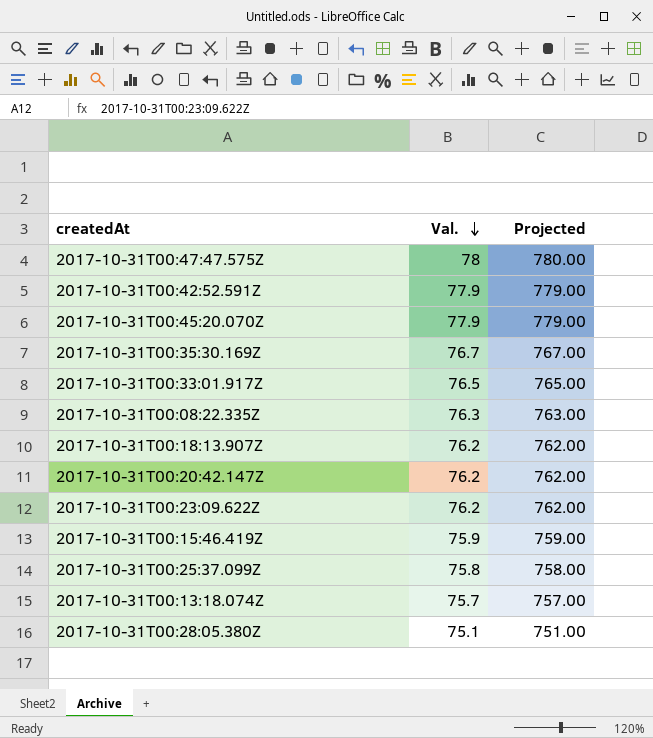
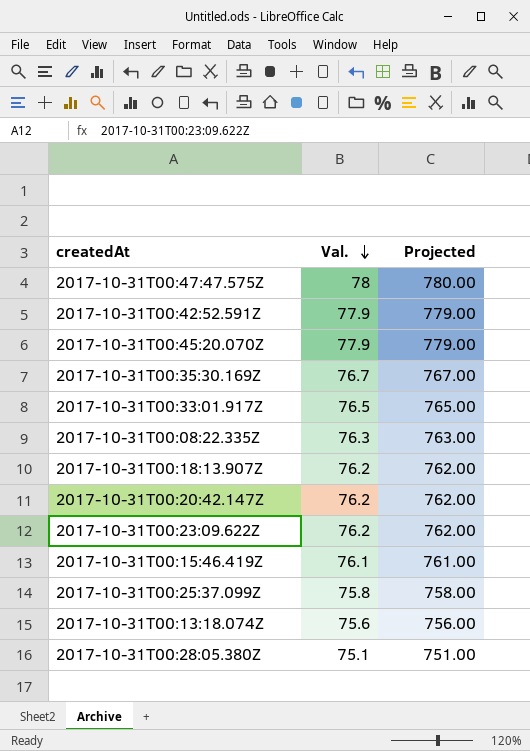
2017-10-31T00:15:46.419Z | Val.: 75.9 -> 76.1
2017-10-31T00:15:46.419Z | Projected: 759.00 -> 761.00
2017-10-31T00:13:18.074Z | Val.: 75.7 -> 75.6
2017-10-31T00:13:18.074Z | Projected: 757.00 -> 756.00

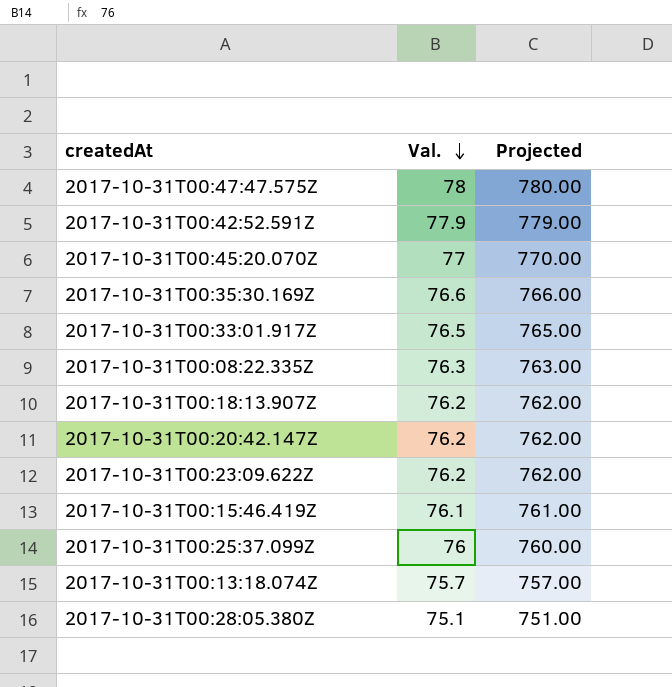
2017-10-31T00:45:20.070Z | Val.: 77.9 -> 77
2017-10-31T00:45:20.070Z | Projected: 779.00 -> 770.00
2017-10-31T00:35:30.169Z | Val.: 76.7 -> 76.6
2017-10-31T00:35:30.169Z | Projected: 767.00 -> 766.00
2017-10-31T00:25:37.099Z | Val.: 75.8 -> 76
2017-10-31T00:25:37.099Z | Projected: 758.00 -> 760.00
2017-10-31T00:13:18.074Z | Val.: 75.6 -> 75.7
2017-10-31T00:13:18.074Z | Projected: 756.00 -> 757.00

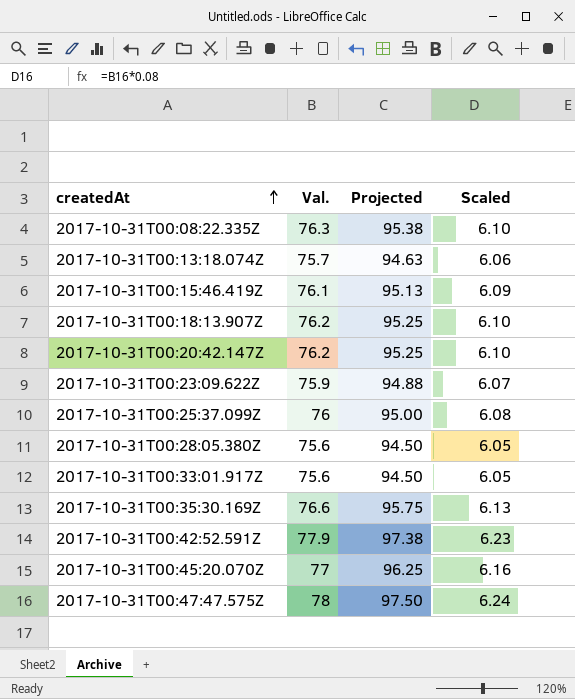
row order: Val. descending -> createdAt ascending
column Projected | formula: [Val.] * 10 -> [Val.] * 1.25
column Scaled | formula: none -> [Val.] * 0.08
2017-10-31T00:23:09.622Z | Val.: 76.2 -> 75.9
2017-10-31T00:28:05.380Z | Val.: 75.1 -> 75.6
2017-10-31T00:33:01.917Z | Val.: 76.5 -> 75.6

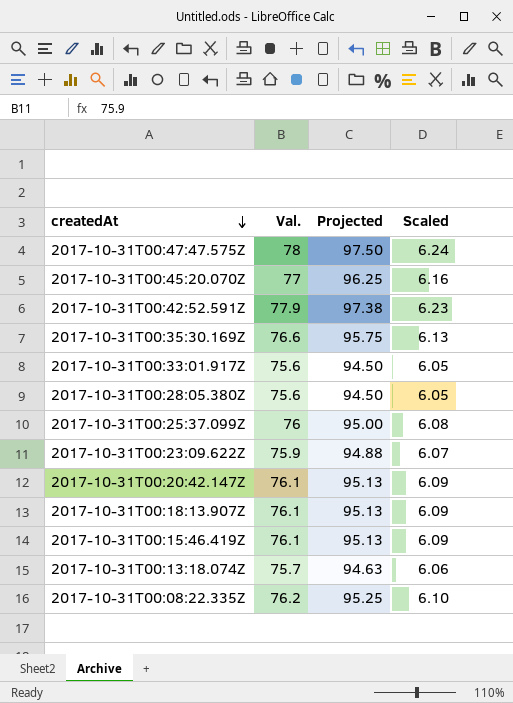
row order: createdAt ascending -> createdAt descending
2017-10-31T00:20:42.147Z | Val.: 76.2 -> 76.1
2017-10-31T00:20:42.147Z | Projected: 95.25 -> 95.13
2017-10-31T00:20:42.147Z | Scaled: 6.10 -> 6.09
2017-10-31T00:18:13.907Z | Val.: 76.2 -> 76.1
2017-10-31T00:18:13.907Z | Projected: 95.25 -> 95.13
2017-10-31T00:18:13.907Z | Scaled: 6.10 -> 6.09
2017-10-31T00:08:22.335Z | Val.: 76.3 -> 76.2
2017-10-31T00:08:22.335Z | Projected: 95.38 -> 95.25

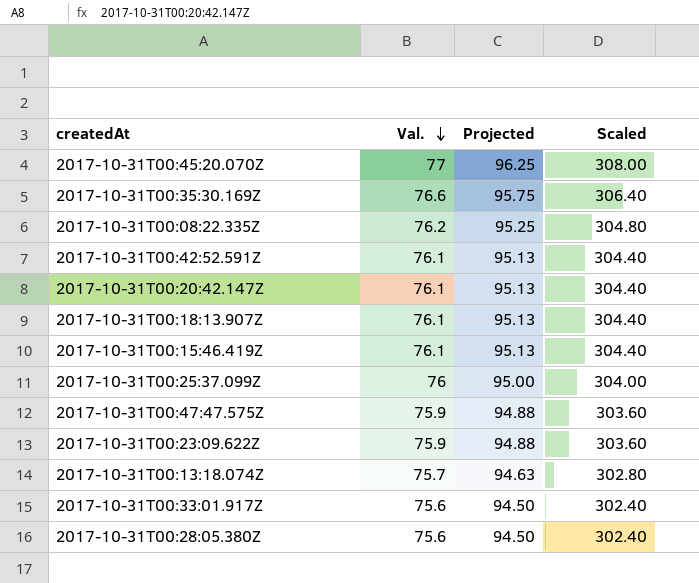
row order: createdAt descending -> Val. descending
column Scaled | formula: [Val.] * 0.08 -> [Val.] * 4
2017-10-31T00:42:52.591Z | Val.: 77.9 -> 76.1
2017-10-31T00:42:52.591Z | Projected: 97.38 -> 95.13
2017-10-31T00:47:47.575Z | Val.: 78 -> 75.9
2017-10-31T00:47:47.575Z | Projected: 97.50 -> 94.88

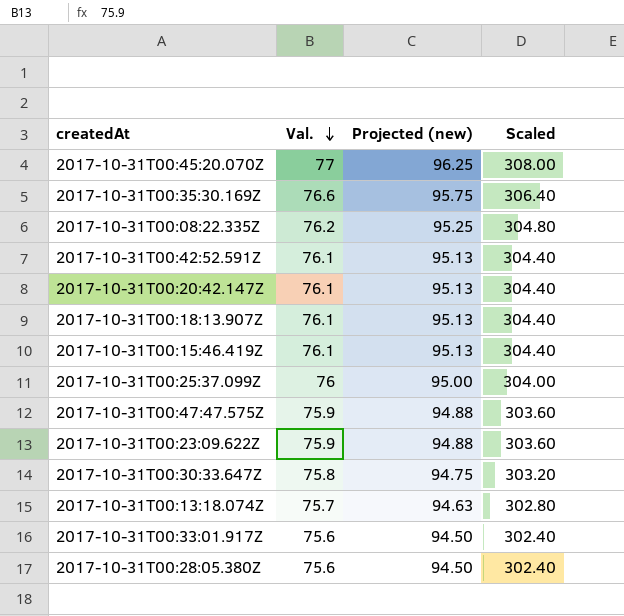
column name: Projected -> Projected (new)
row 2017-10-31T00:30:33.647Z: none -> 75.8 | 94.75 | 303.20

